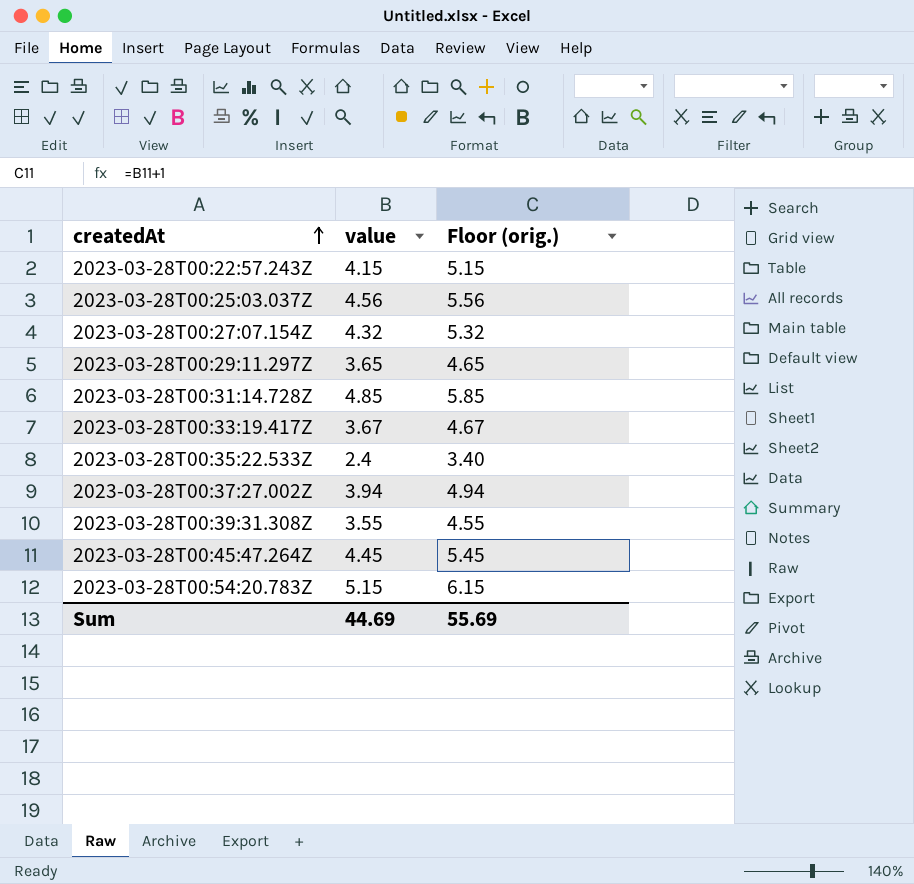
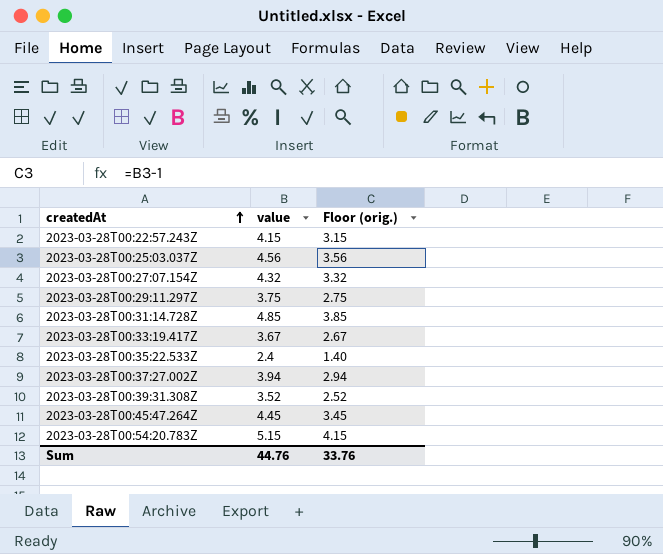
column Floor (orig.) | formula: [value] + 1 -> [value] - 1
2023-03-28T00:29:11.297Z | value: 3.65 -> 3.75
2023-03-28T00:39:31.308Z | value: 3.55 -> 3.52
Sum | value: 44.69 -> 44.76
Sum | Floor (orig.): 55.69 -> 33.76

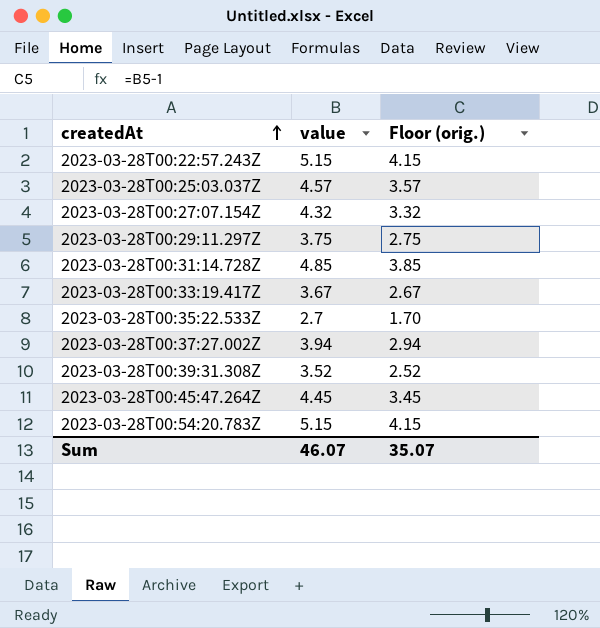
2023-03-28T00:22:57.243Z | value: 4.15 -> 5.15
2023-03-28T00:22:57.243Z | Floor (orig.): 3.15 -> 4.15
2023-03-28T00:25:03.037Z | value: 4.56 -> 4.57
2023-03-28T00:25:03.037Z | Floor (orig.): 3.56 -> 3.57
2023-03-28T00:35:22.533Z | value: 2.4 -> 2.7
2023-03-28T00:35:22.533Z | Floor (orig.): 1.40 -> 1.70
Sum | value: 44.76 -> 46.07
Sum | Floor (orig.): 33.76 -> 35.07

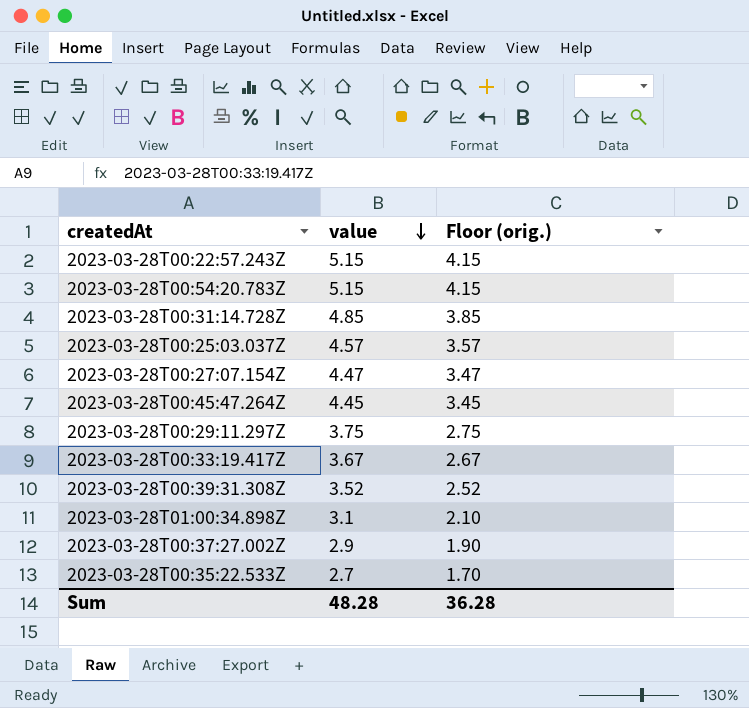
row order: createdAt ascending -> value descending
2023-03-28T00:27:07.154Z | value: 4.32 -> 4.47
2023-03-28T00:27:07.154Z | Floor (orig.): 3.32 -> 3.47
row 2023-03-28T01:00:34.898Z: none -> 3.1 | 2.10
2023-03-28T00:37:27.002Z | value: 3.94 -> 2.9
2023-03-28T00:37:27.002Z | Floor (orig.): 2.94 -> 1.90
Sum | value: 46.07 -> 48.28
Sum | Floor (orig.): 35.07 -> 36.28

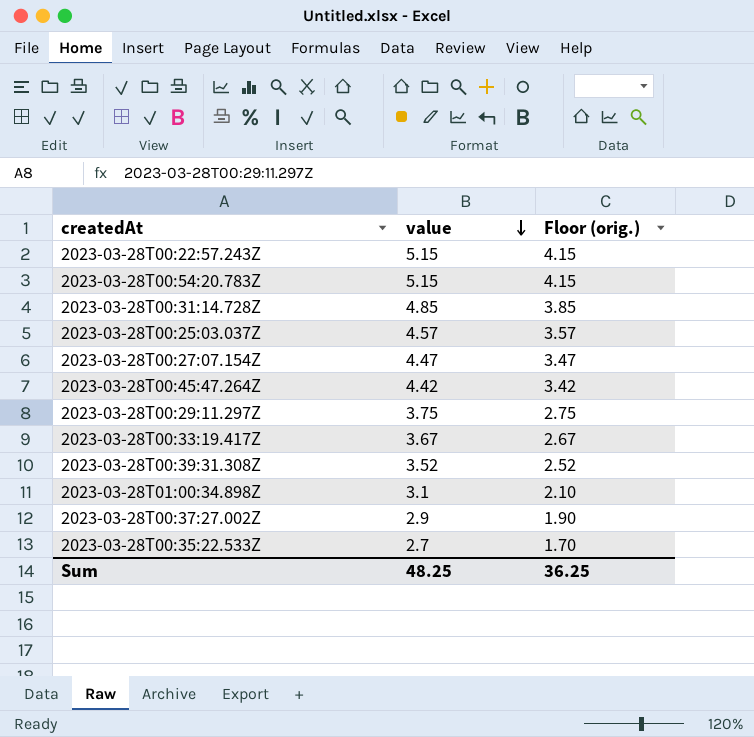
2023-03-28T00:45:47.264Z | value: 4.45 -> 4.42
2023-03-28T00:45:47.264Z | Floor (orig.): 3.45 -> 3.42
Sum | value: 48.28 -> 48.25
Sum | Floor (orig.): 36.28 -> 36.25

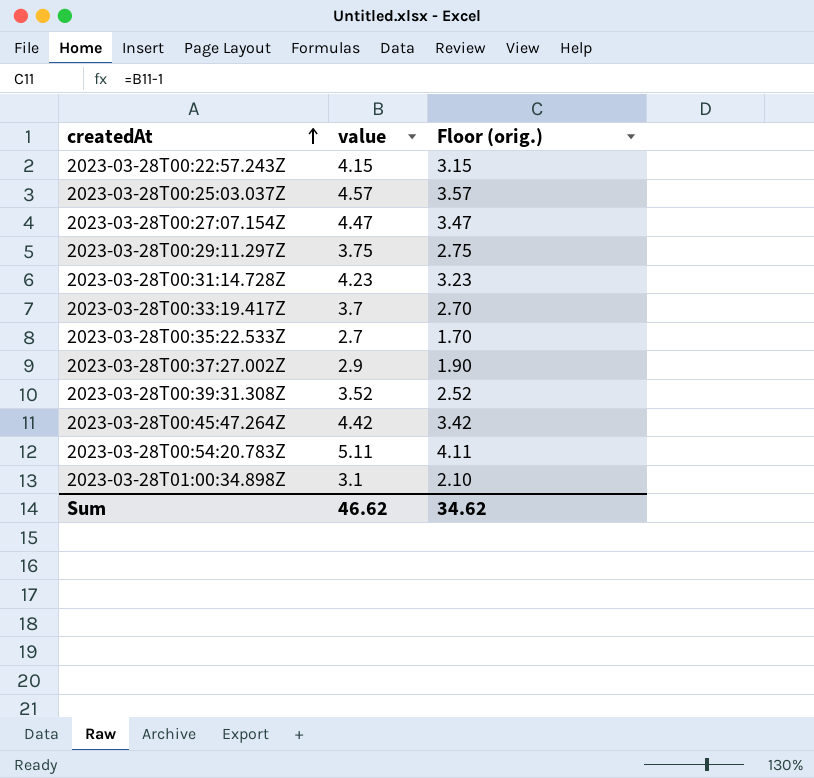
row order: value descending -> createdAt ascending
2023-03-28T00:22:57.243Z | value: 5.15 -> 4.15
2023-03-28T00:22:57.243Z | Floor (orig.): 4.15 -> 3.15
2023-03-28T00:31:14.728Z | value: 4.85 -> 4.23
2023-03-28T00:31:14.728Z | Floor (orig.): 3.85 -> 3.23
2023-03-28T00:33:19.417Z | value: 3.67 -> 3.7
2023-03-28T00:33:19.417Z | Floor (orig.): 2.67 -> 2.70
2023-03-28T00:54:20.783Z | value: 5.15 -> 5.11
2023-03-28T00:54:20.783Z | Floor (orig.): 4.15 -> 4.11
Sum | value: 48.25 -> 46.62
Sum | Floor (orig.): 36.25 -> 34.62

